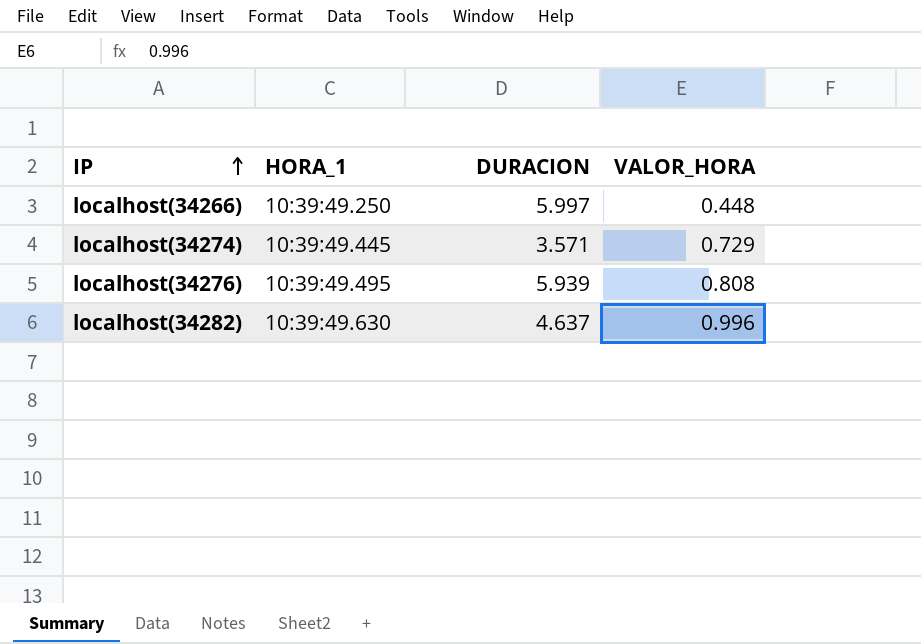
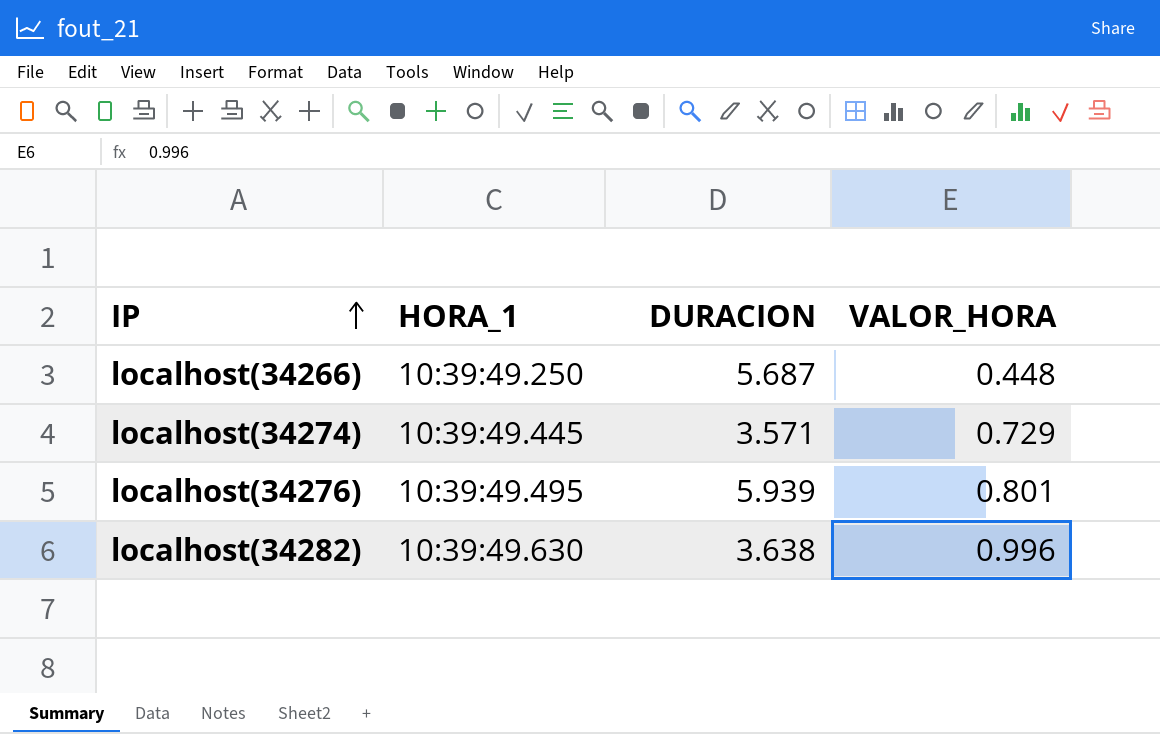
localhost(34266) | DURACION: 5.997 -> 5.687
localhost(34276) | VALOR_HORA: 0.808 -> 0.801
localhost(34282) | DURACION: 4.637 -> 3.638

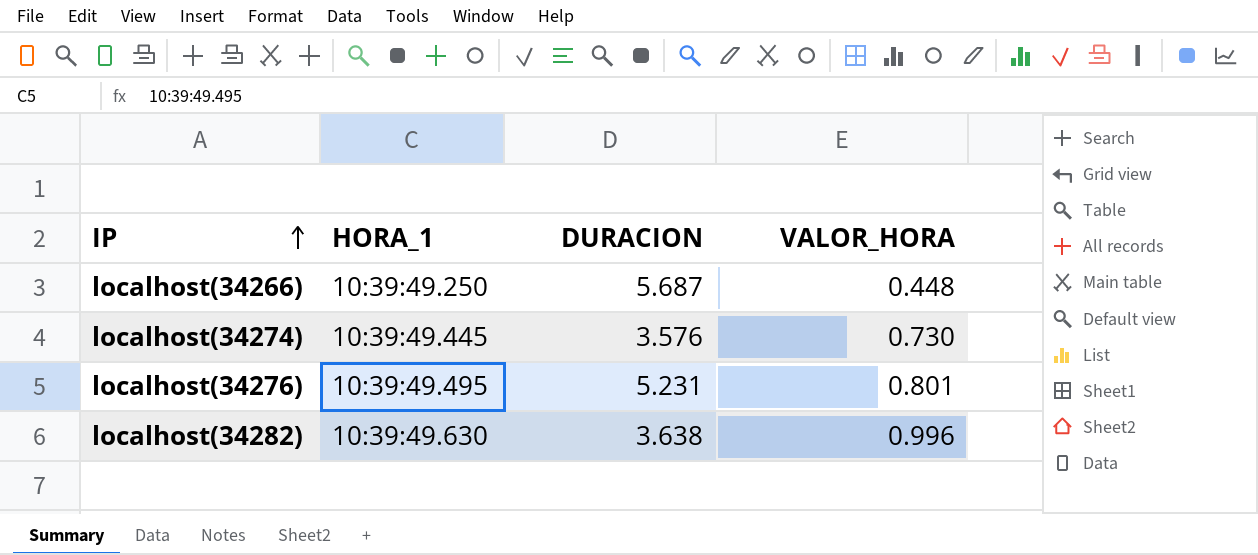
localhost(34274) | DURACION: 3.571 -> 3.576
localhost(34274) | VALOR_HORA: 0.729 -> 0.730
localhost(34276) | DURACION: 5.939 -> 5.231

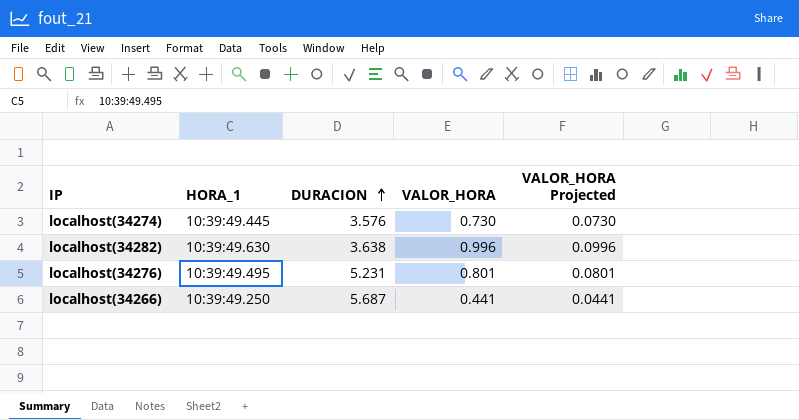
row order: IP ascending -> DURACION ascending
column VALOR_HORA Projected | formula: none -> [VALOR_HORA] * 0.1
localhost(34266) | VALOR_HORA: 0.448 -> 0.441

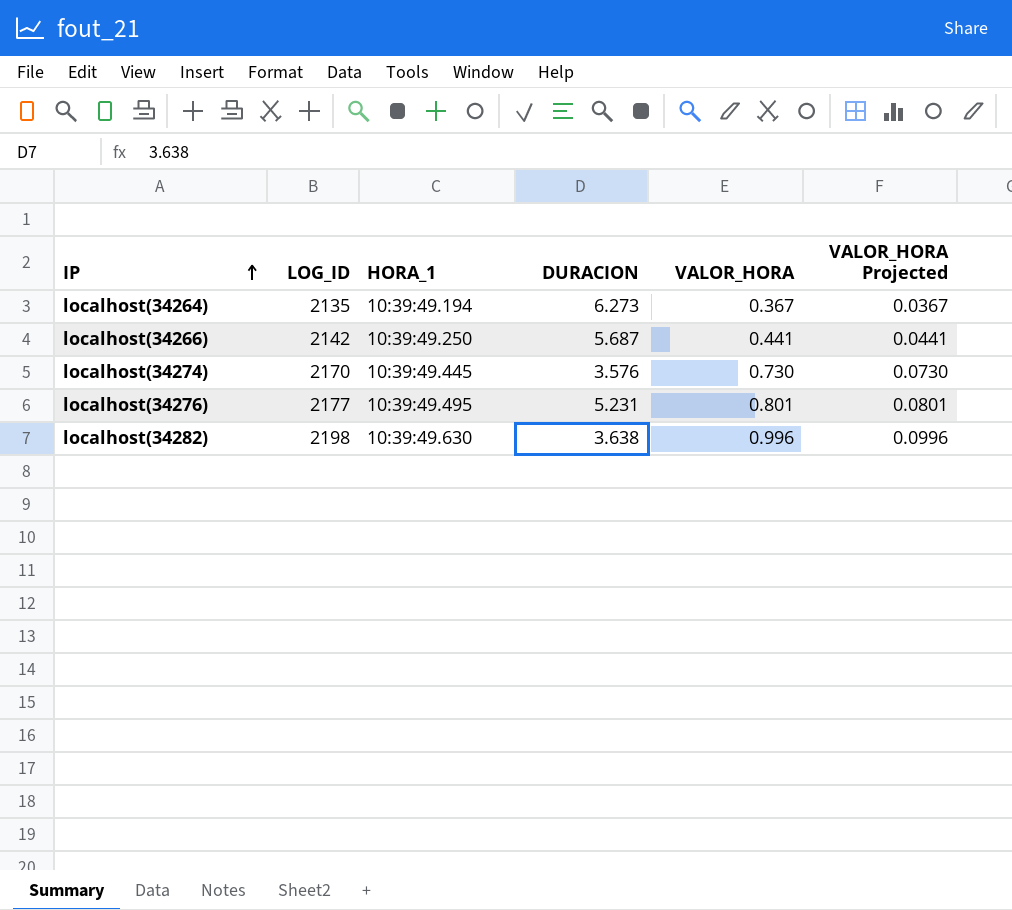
row order: DURACION ascending -> IP ascending
column LOG_ID | position: none -> 2
row localhost(34264): none -> 2135 | 10:39:49.194 | 6.273 | 0.367 | 0.0367

